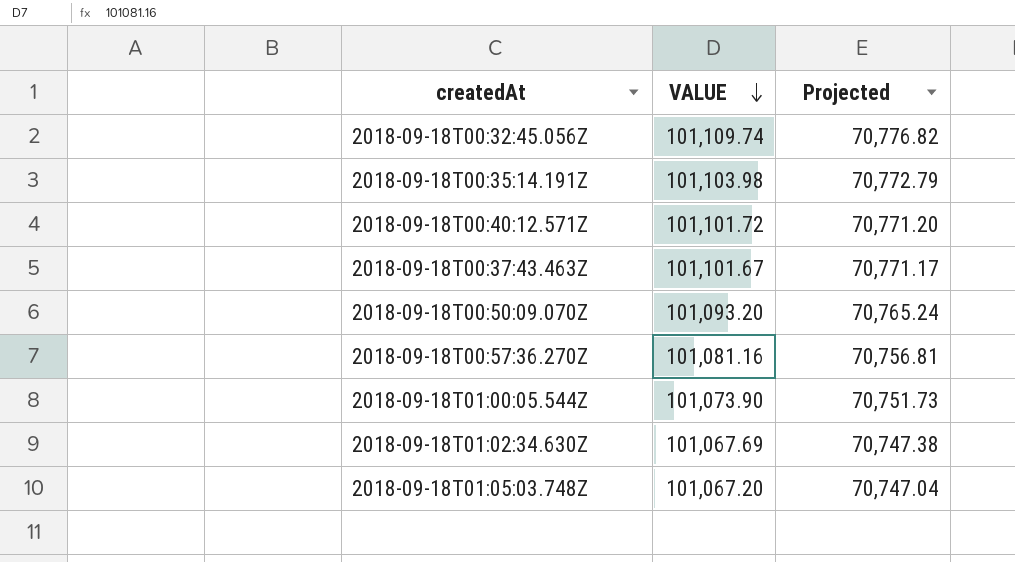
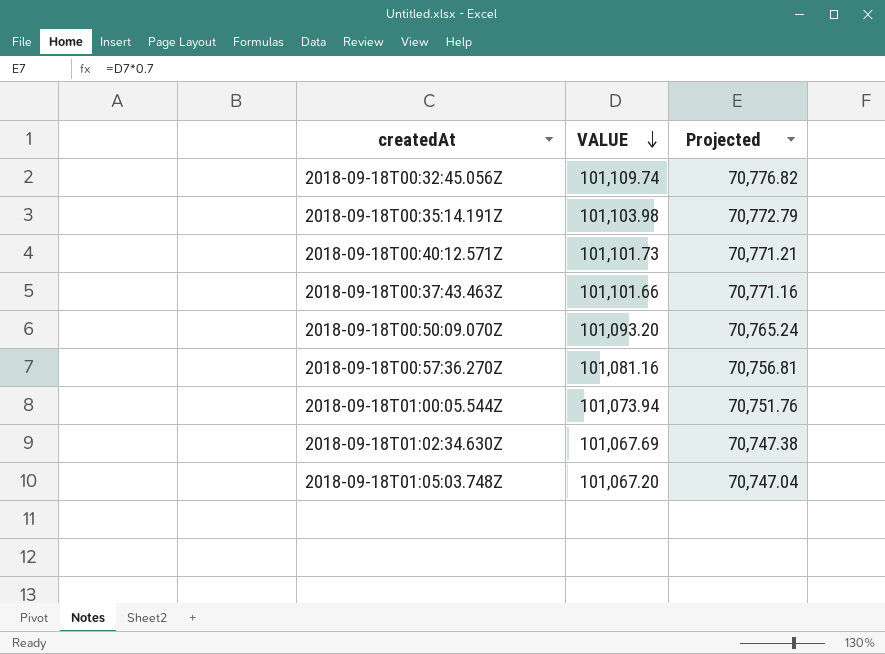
2018-09-18T00:40:12.571Z | VALUE: 101,101.72 -> 101,101.73
2018-09-18T00:40:12.571Z | Projected: 70,771.20 -> 70,771.21
2018-09-18T00:37:43.463Z | VALUE: 101,101.67 -> 101,101.66
2018-09-18T00:37:43.463Z | Projected: 70,771.17 -> 70,771.16
2018-09-18T01:00:05.544Z | VALUE: 101,073.90 -> 101,073.94
2018-09-18T01:00:05.544Z | Projected: 70,751.73 -> 70,751.76

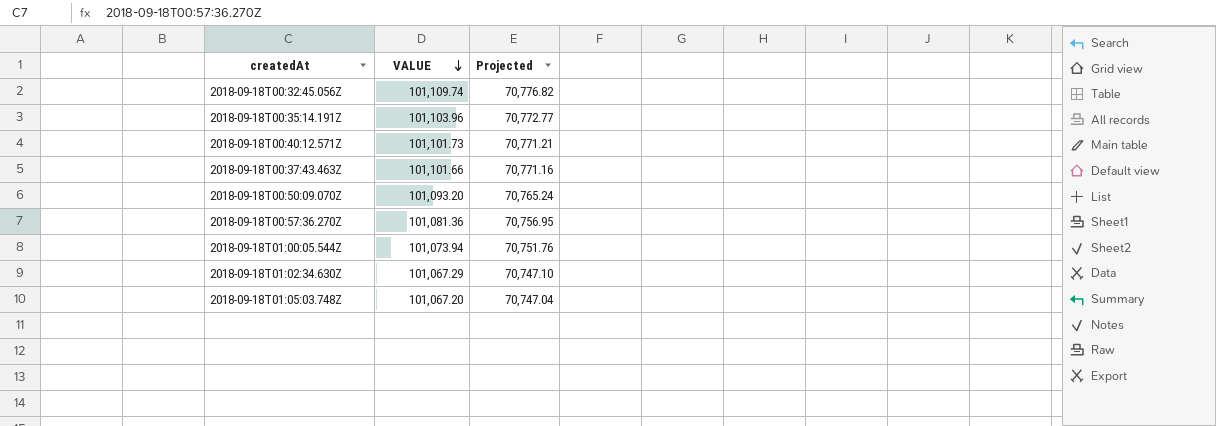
2018-09-18T00:35:14.191Z | VALUE: 101,103.98 -> 101,103.96
2018-09-18T00:35:14.191Z | Projected: 70,772.79 -> 70,772.77
2018-09-18T00:57:36.270Z | VALUE: 101,081.16 -> 101,081.36
2018-09-18T00:57:36.270Z | Projected: 70,756.81 -> 70,756.95
2018-09-18T01:02:34.630Z | VALUE: 101,067.69 -> 101,067.29
2018-09-18T01:02:34.630Z | Projected: 70,747.38 -> 70,747.10

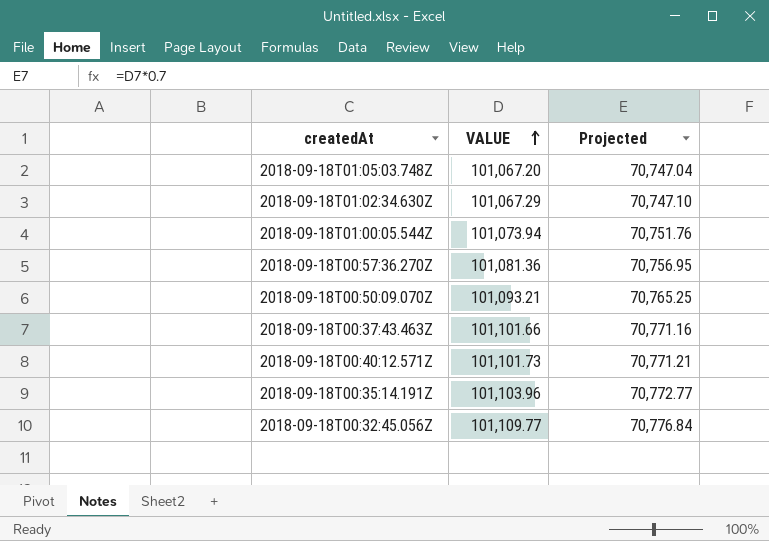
row order: VALUE descending -> VALUE ascending
2018-09-18T00:50:09.070Z | VALUE: 101,093.20 -> 101,093.21
2018-09-18T00:50:09.070Z | Projected: 70,765.24 -> 70,765.25
2018-09-18T00:32:45.056Z | VALUE: 101,109.74 -> 101,109.77
2018-09-18T00:32:45.056Z | Projected: 70,776.82 -> 70,776.84

